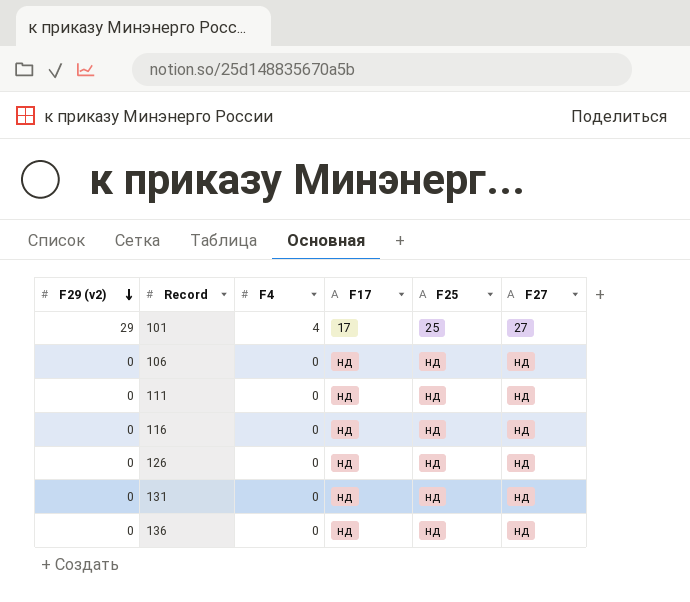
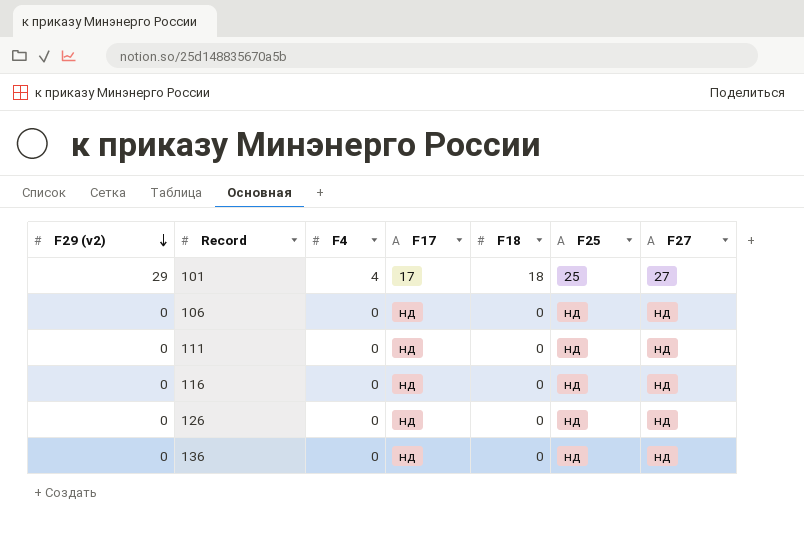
column F18 | position: none -> 5
row 131: 0 | 0 | нд | нд | нд -> none

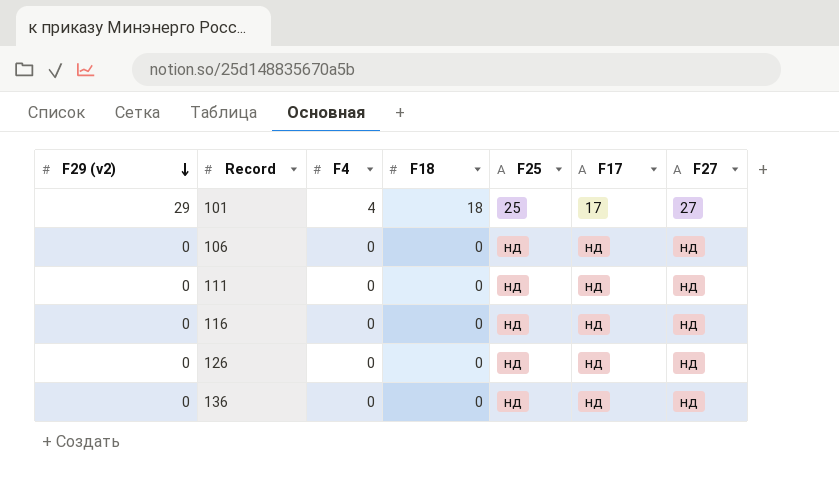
column F17 | position: 4 -> 6

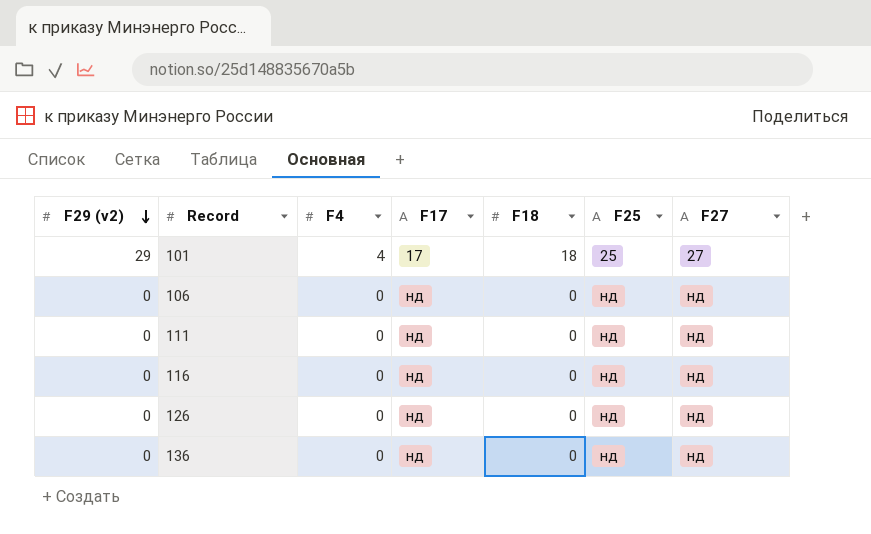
column F17 | position: 6 -> 4

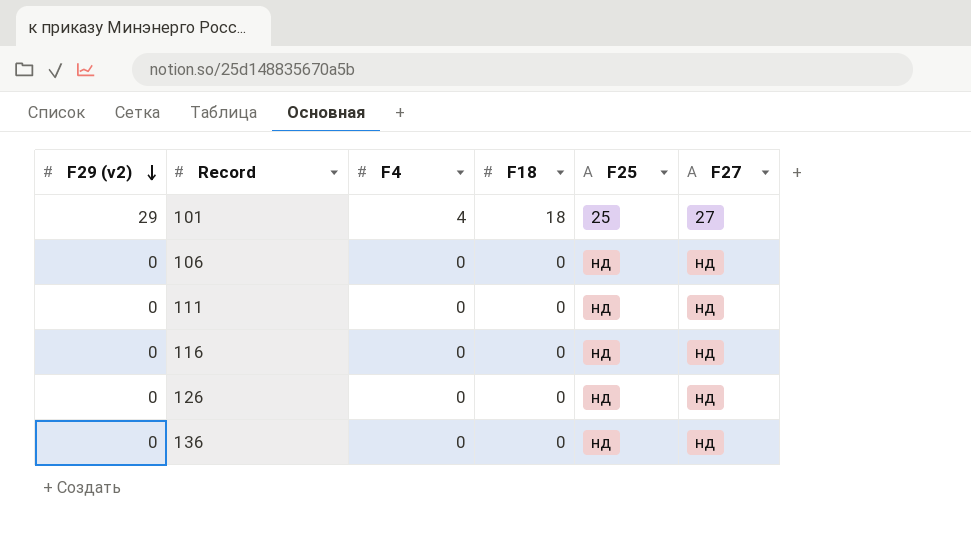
column F17 | position: 4 -> none

